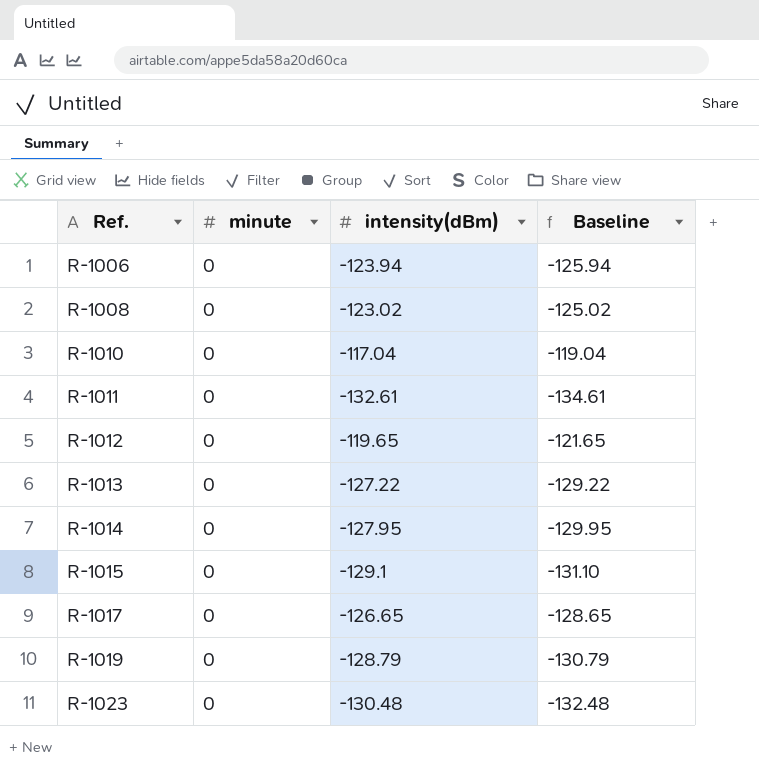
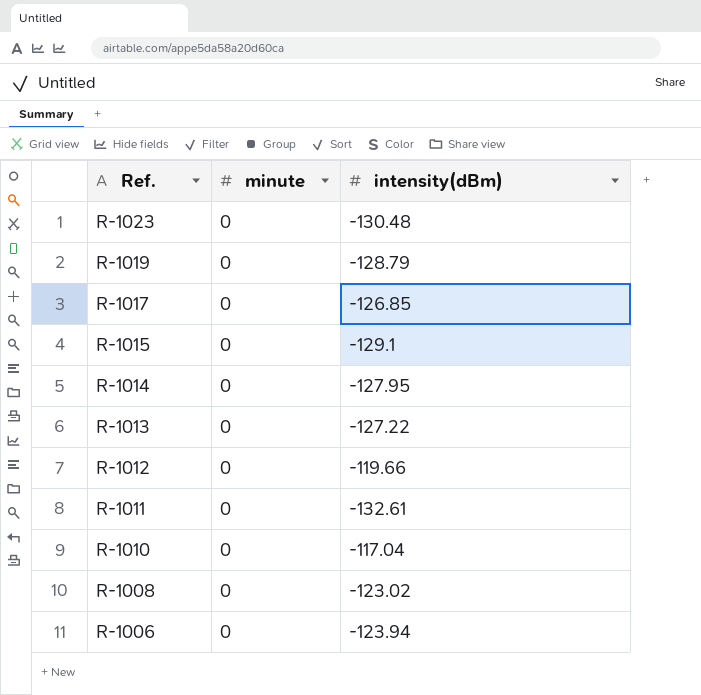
row order: Ref. ascending -> Ref. descending
column Baseline | formula: [intensity(dBm)] - 2 -> none
R-1017 | intensity(dBm): -126.65 -> -126.85
R-1012 | intensity(dBm): -119.65 -> -119.66

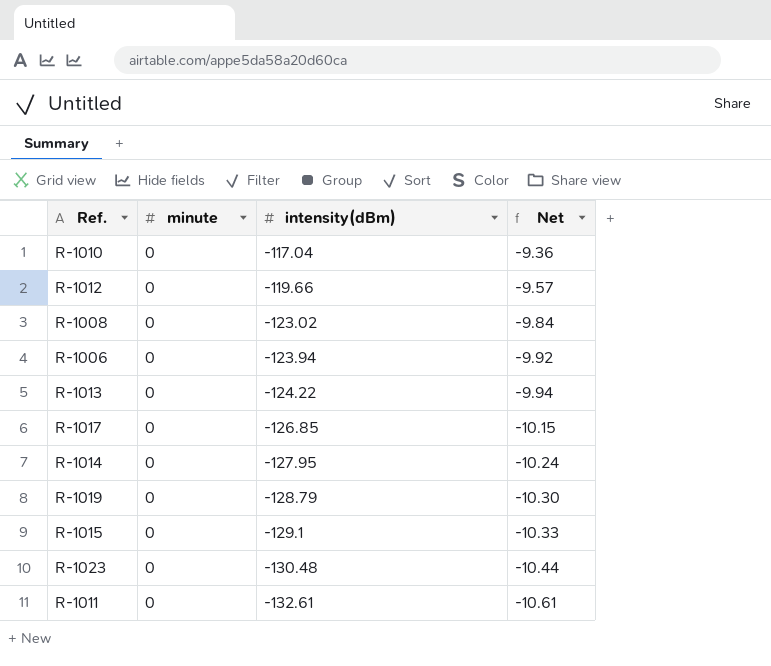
row order: Ref. descending -> intensity(dBm) descending
column Net | formula: none -> [intensity(dBm)] * 0.08
R-1013 | intensity(dBm): -127.22 -> -124.22

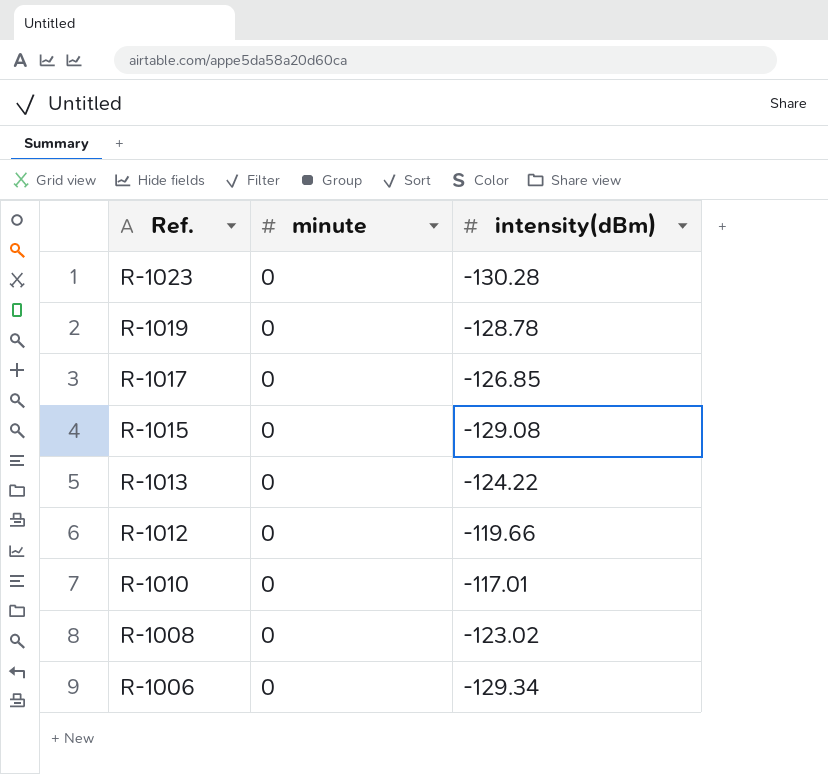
row order: intensity(dBm) descending -> Ref. descending
column Net | formula: [intensity(dBm)] * 0.08 -> none
row R-1014: 0 | -127.95 | -10.24 -> none
row R-1011: 0 | -132.61 | -10.61 -> none
R-1023 | intensity(dBm): -130.48 -> -130.28
R-1019 | intensity(dBm): -128.79 -> -128.78
R-1015 | intensity(dBm): -129.1 -> -129.08
R-1010 | intensity(dBm): -117.04 -> -117.01
R-1006 | intensity(dBm): -123.94 -> -129.34

